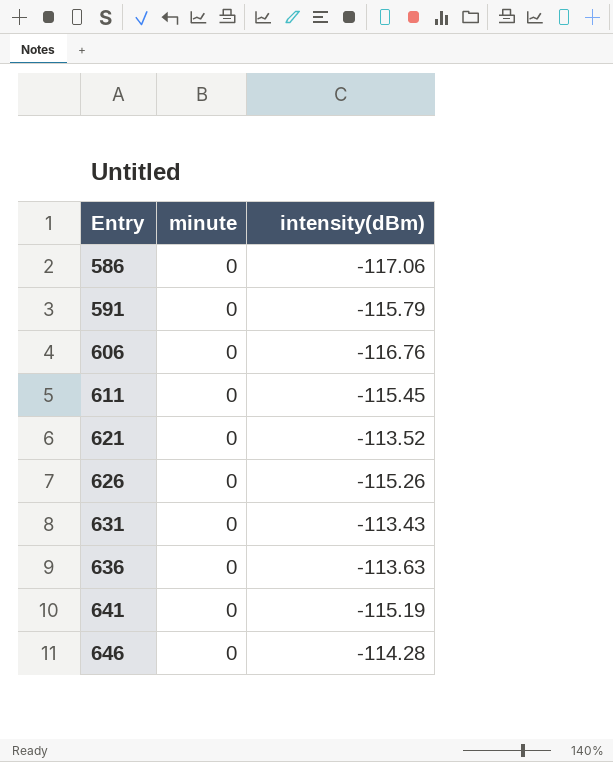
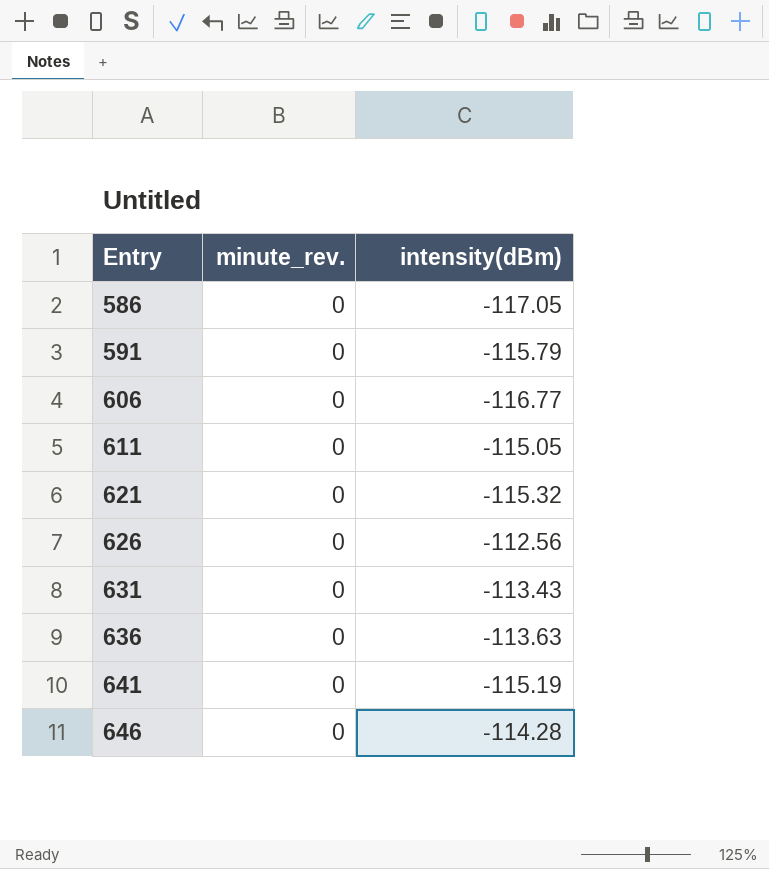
column name: minute -> minute_rev.
586 | intensity(dBm): -117.06 -> -117.05
606 | intensity(dBm): -116.76 -> -116.77
611 | intensity(dBm): -115.45 -> -115.05
621 | intensity(dBm): -113.52 -> -115.32
626 | intensity(dBm): -115.26 -> -112.56

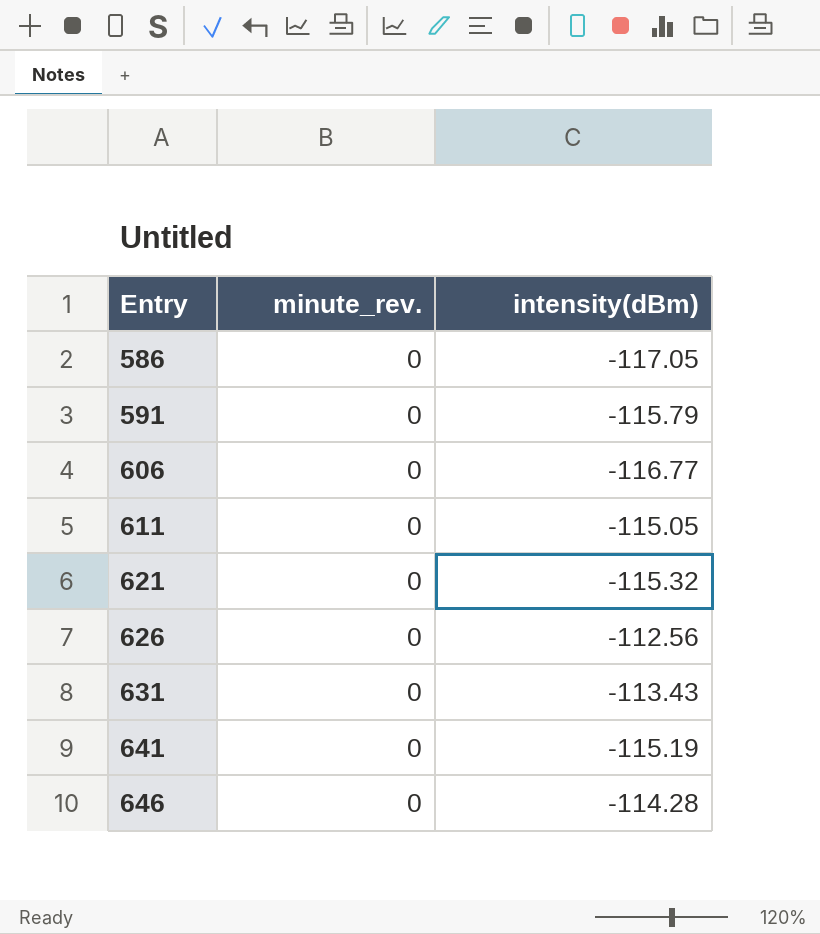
row 636: 0 | -113.63 -> none

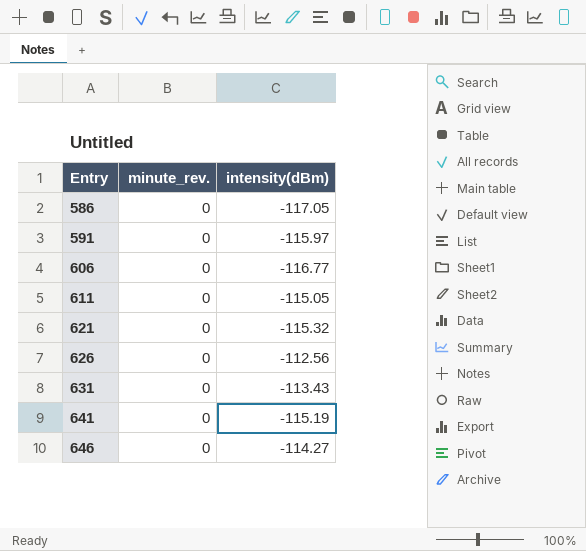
591 | intensity(dBm): -115.79 -> -115.97
646 | intensity(dBm): -114.28 -> -114.27

